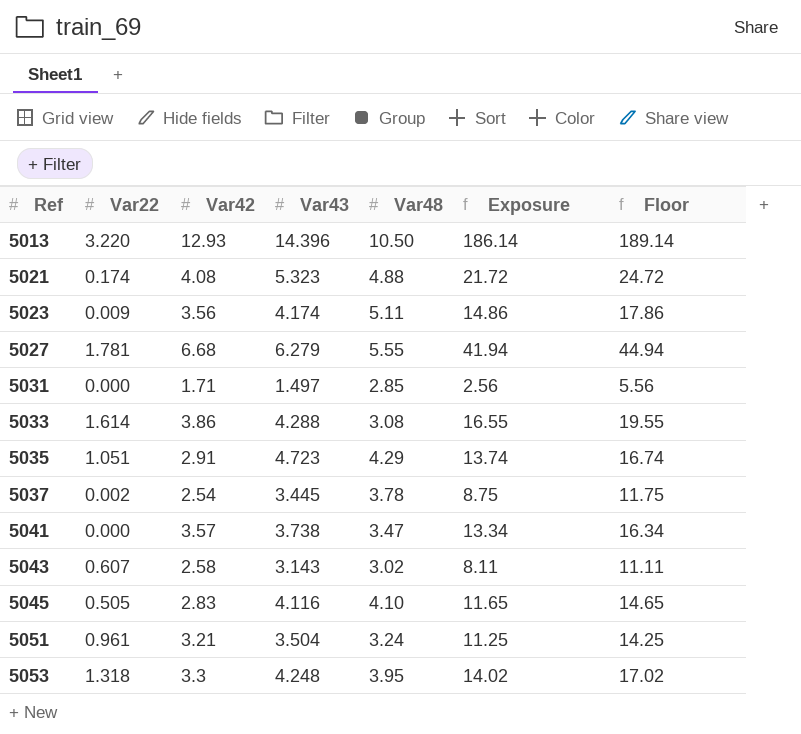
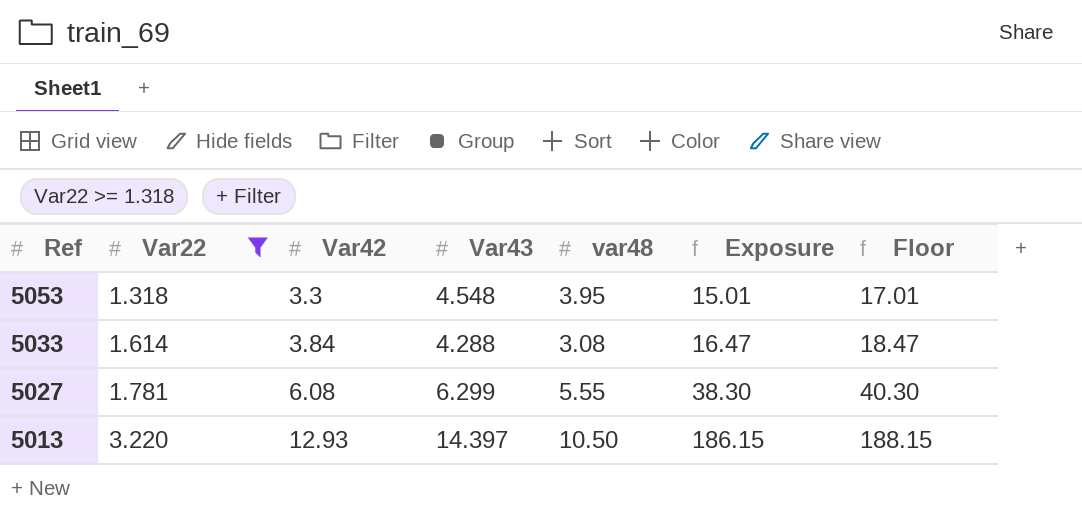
filter: none -> Var22 >= 1.318
row order: Ref ascending -> Ref descending
column name: Var48 -> var48
column Floor | formula: [Exposure] + 3 -> [Exposure] + 2
5053 | Var43: 4.248 -> 4.548
5053 | Exposure: 14.02 -> 15.01
5033 | Var42: 3.86 -> 3.84
5033 | Exposure: 16.55 -> 16.47
5027 | Var42: 6.68 -> 6.08
5027 | Var43: 6.279 -> 6.299
5027 | Exposure: 41.94 -> 38.30
5013 | Var43: 14.396 -> 14.397
5013 | Exposure: 186.14 -> 186.15

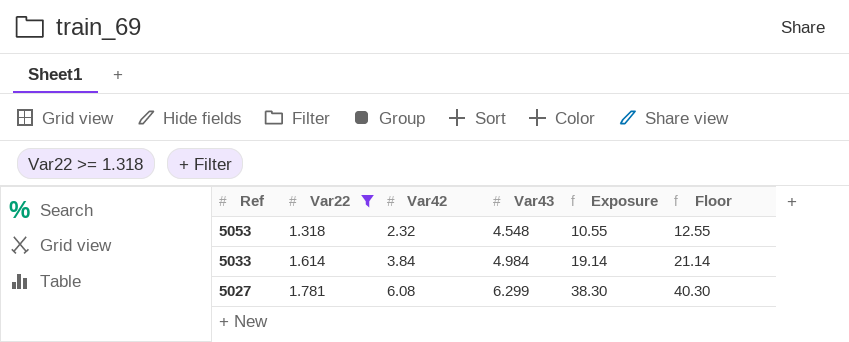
column var48 | position: 5 -> none
row 5013: 3.220 | 12.93 | 14.397 | 10.50 | 186.15 | 188.15 -> none
5053 | Var42: 3.3 -> 2.32
5053 | Exposure: 15.01 -> 10.55
5053 | Floor: 17.01 -> 12.55
5033 | Var43: 4.288 -> 4.984
5033 | Exposure: 16.47 -> 19.14
5033 | Floor: 18.47 -> 21.14

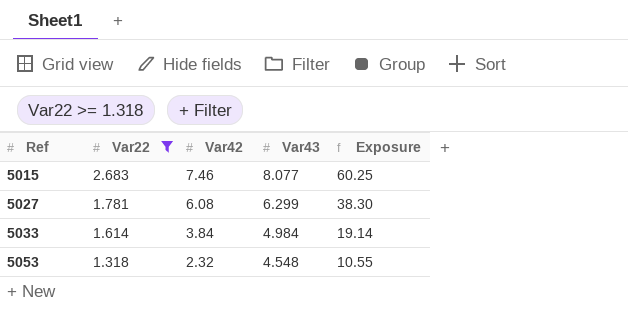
row order: Ref descending -> Ref ascending
column Floor | formula: [Exposure] + 2 -> none
row 5015: none -> 2.683 | 7.46 | 8.077 | 60.25

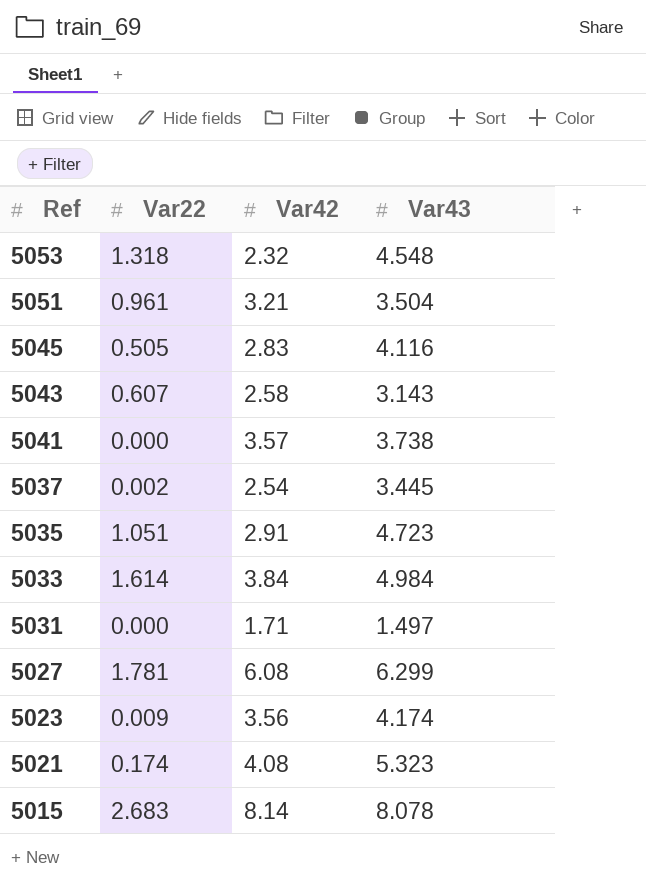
filter: Var22 >= 1.318 -> none
row order: Ref ascending -> Ref descending
column Exposure | formula: [Var42] * [Var43] -> none
5015 | Var42: 7.46 -> 8.14
5015 | Var43: 8.077 -> 8.078

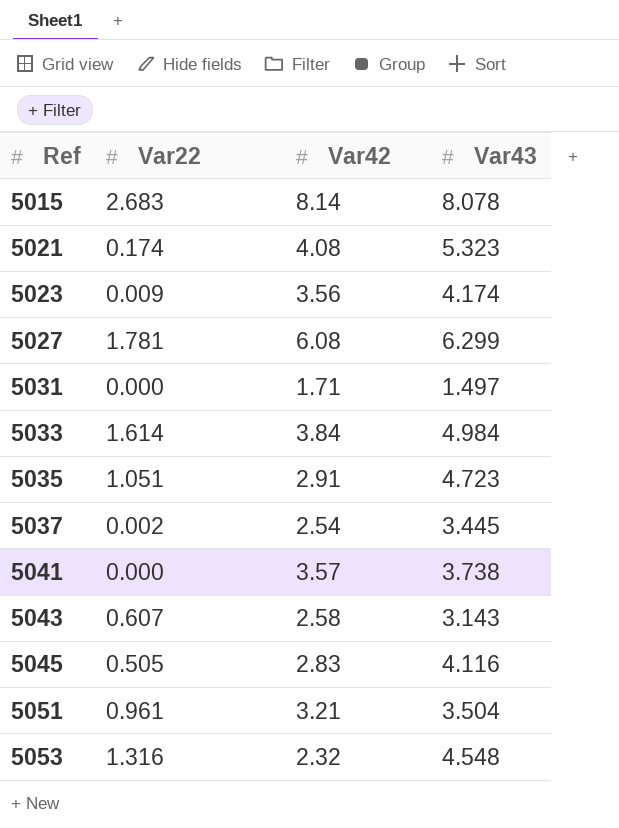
row order: Ref descending -> Ref ascending
5053 | Var22: 1.318 -> 1.316

